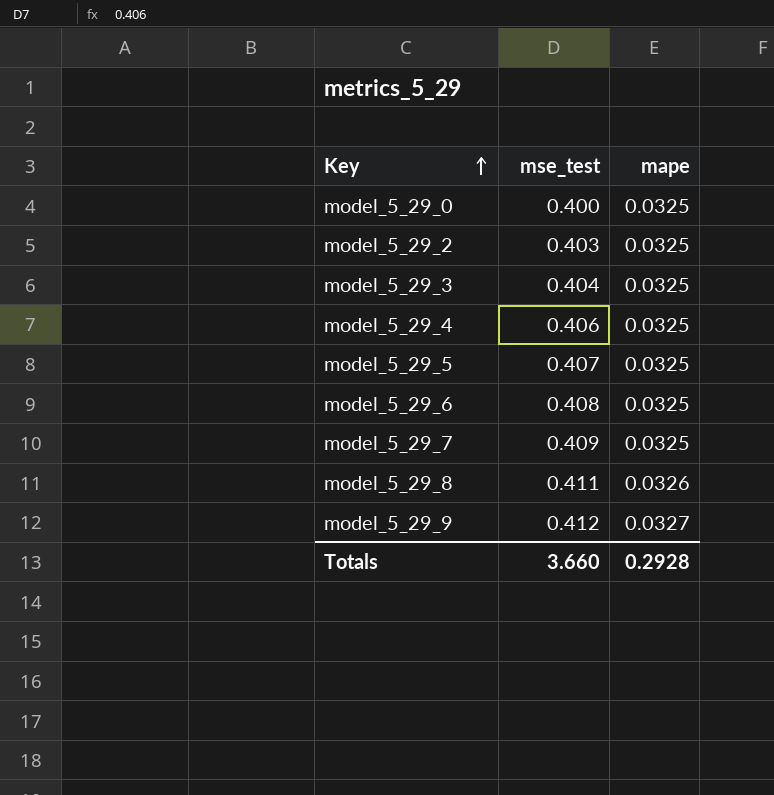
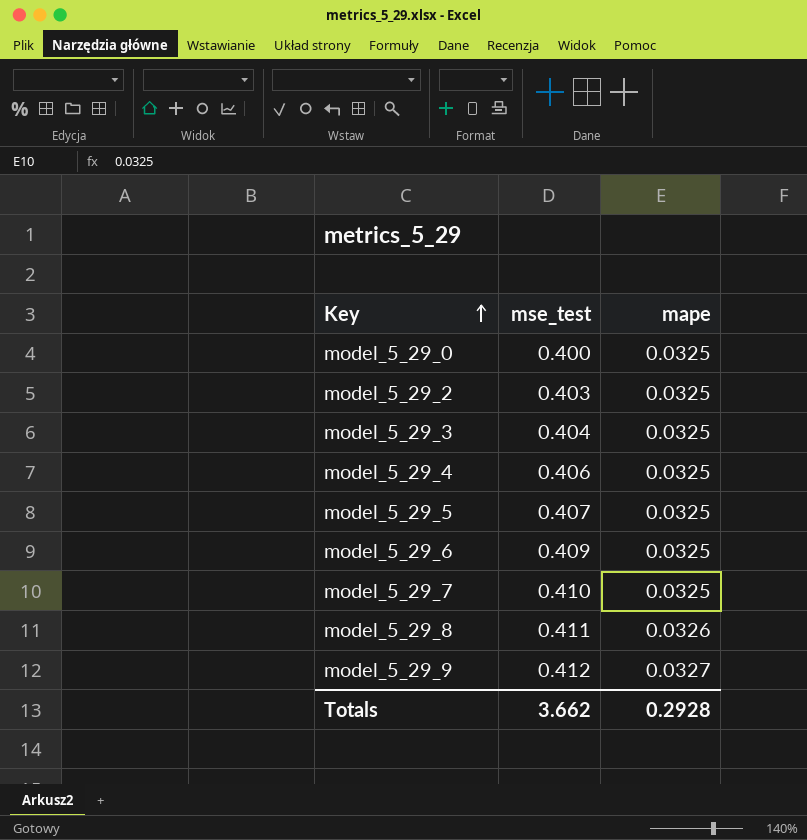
model_5_29_6 | mse_test: 0.408 -> 0.409
model_5_29_7 | mse_test: 0.409 -> 0.410
Totals | mse_test: 3.660 -> 3.662

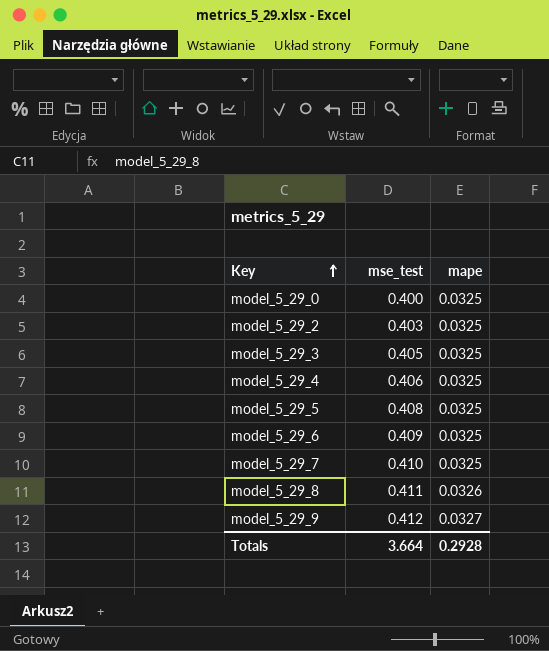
model_5_29_3 | mse_test: 0.404 -> 0.405
model_5_29_5 | mse_test: 0.407 -> 0.408
Totals | mse_test: 3.662 -> 3.664

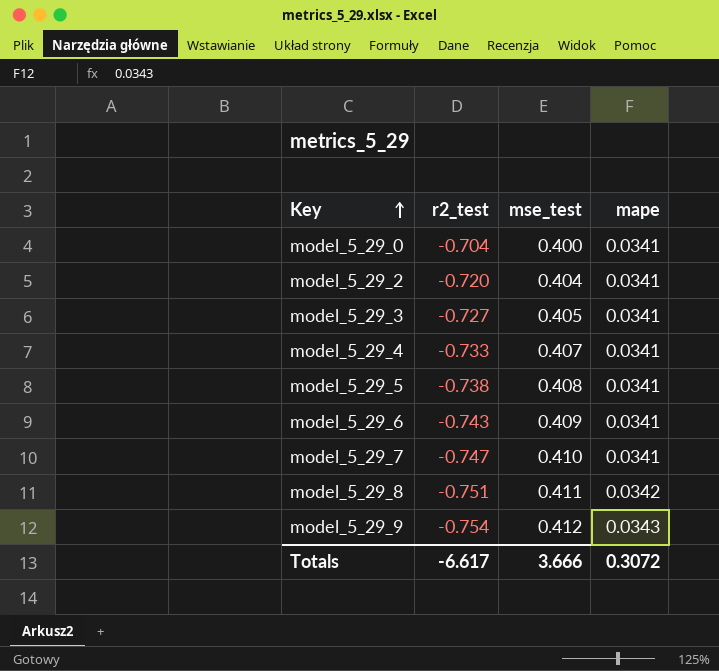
column r2_test | position: none -> 2
model_5_29_0 | mape: 0.0325 -> 0.0341
model_5_29_2 | mse_test: 0.403 -> 0.404
model_5_29_2 | mape: 0.0325 -> 0.0341
model_5_29_3 | mape: 0.0325 -> 0.0341
model_5_29_4 | mse_test: 0.406 -> 0.407
model_5_29_4 | mape: 0.0325 -> 0.0341
model_5_29_5 | mape: 0.0325 -> 0.0341
model_5_29_6 | mape: 0.0325 -> 0.0341
model_5_29_7 | mape: 0.0325 -> 0.0341
model_5_29_8 | mape: 0.0326 -> 0.0342
model_5_29_9 | mape: 0.0327 -> 0.0343
Totals | mse_test: 3.664 -> 3.666
Totals | mape: 0.2928 -> 0.3072

